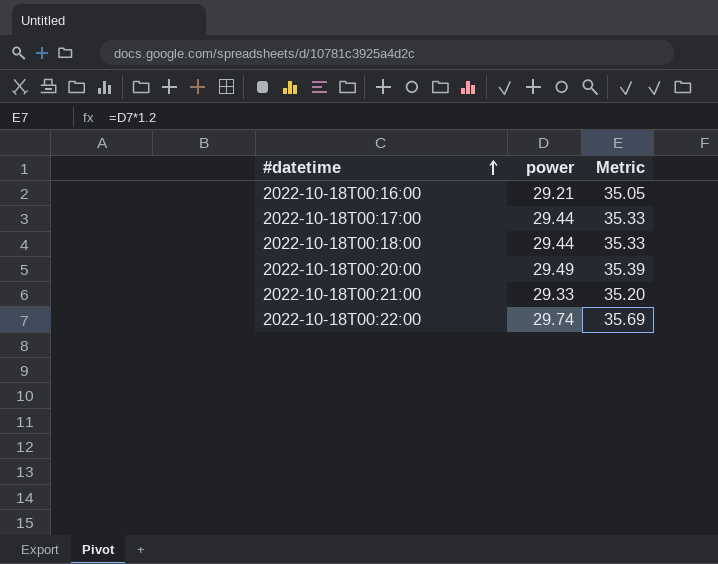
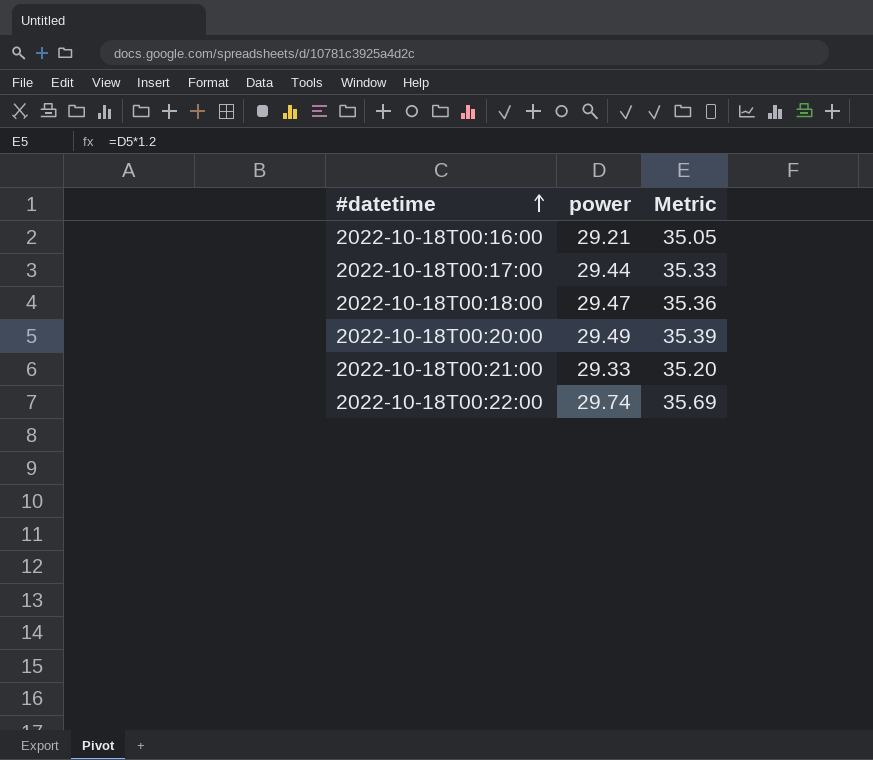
2022-10-18T00:18:00 | power: 29.44 -> 29.47
2022-10-18T00:18:00 | Metric: 35.33 -> 35.36

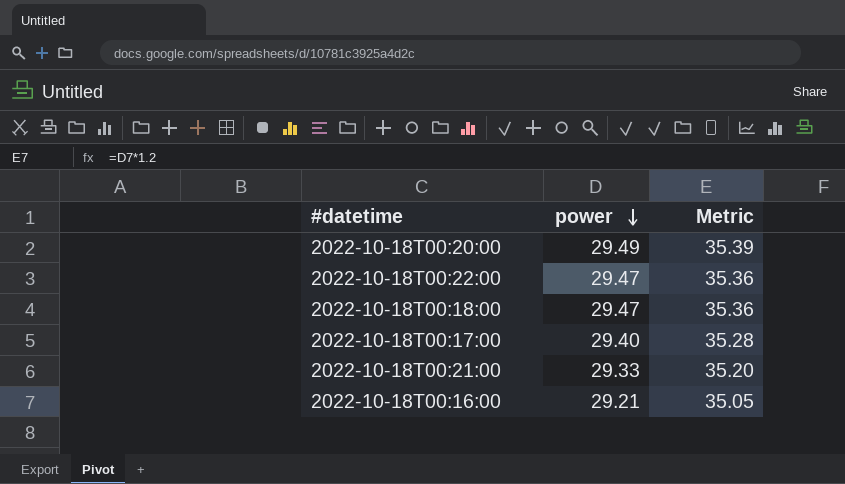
row order: #datetime ascending -> power descending
2022-10-18T00:22:00 | power: 29.74 -> 29.47
2022-10-18T00:22:00 | Metric: 35.69 -> 35.36
2022-10-18T00:17:00 | power: 29.44 -> 29.40
2022-10-18T00:17:00 | Metric: 35.33 -> 35.28

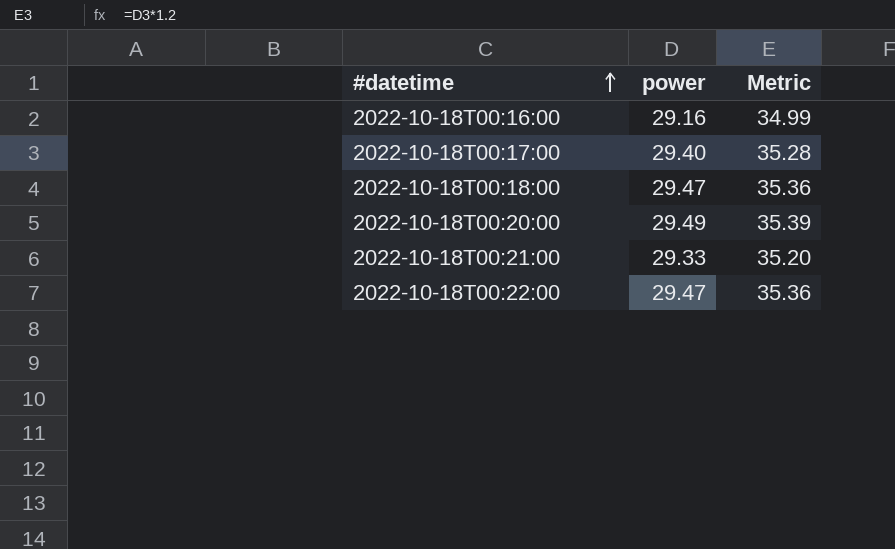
row order: power descending -> #datetime ascending
2022-10-18T00:16:00 | power: 29.21 -> 29.16
2022-10-18T00:16:00 | Metric: 35.05 -> 34.99

